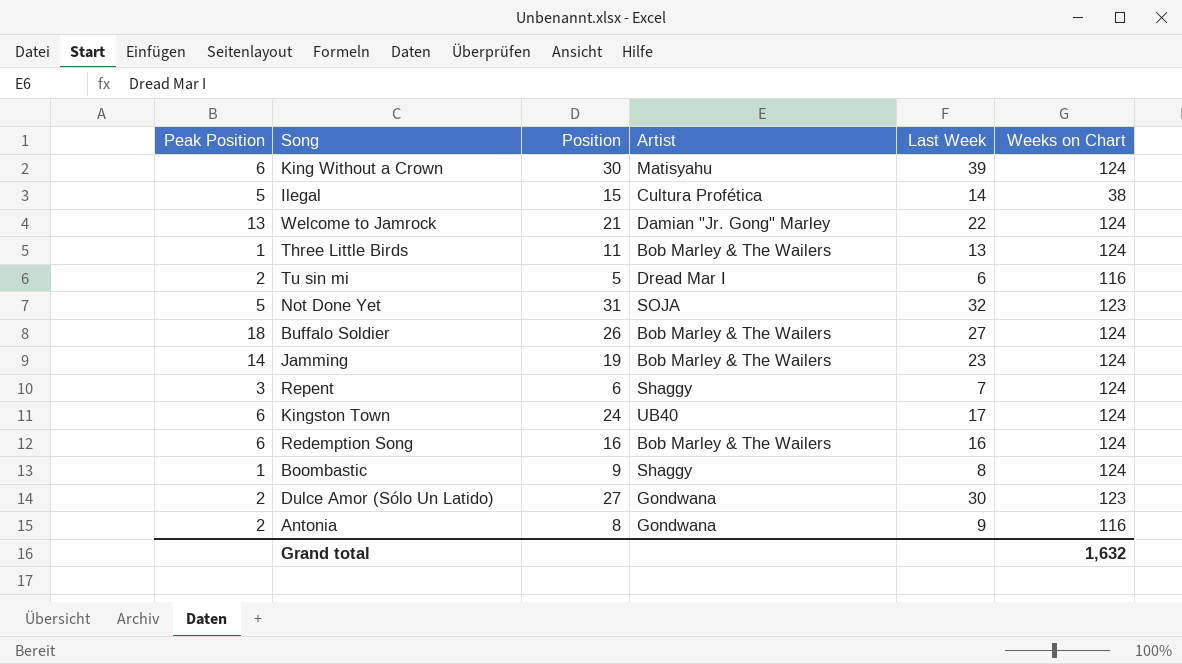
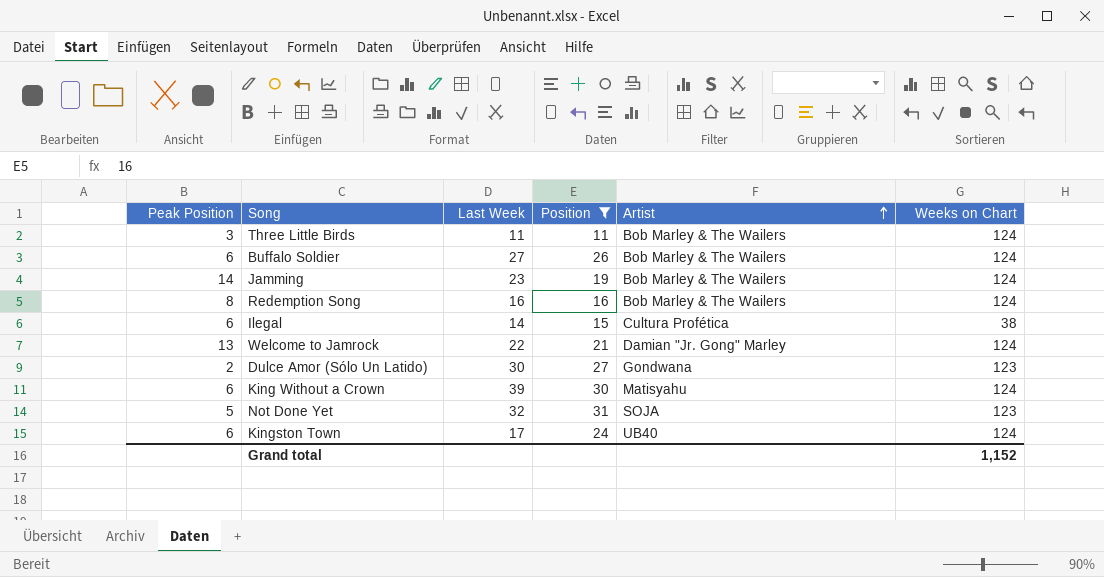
filter: none -> Position >= 11
row order: none -> Artist ascending
column Last Week | position: 5 -> 3
Three Little Birds | Peak Position: 1 -> 3
Three Little Birds | Last Week: 13 -> 11
Buffalo Soldier | Peak Position: 18 -> 6
Redemption Song | Peak Position: 6 -> 8
Ilegal | Peak Position: 5 -> 6
Grand total | Weeks on Chart: 1,632 -> 1,152

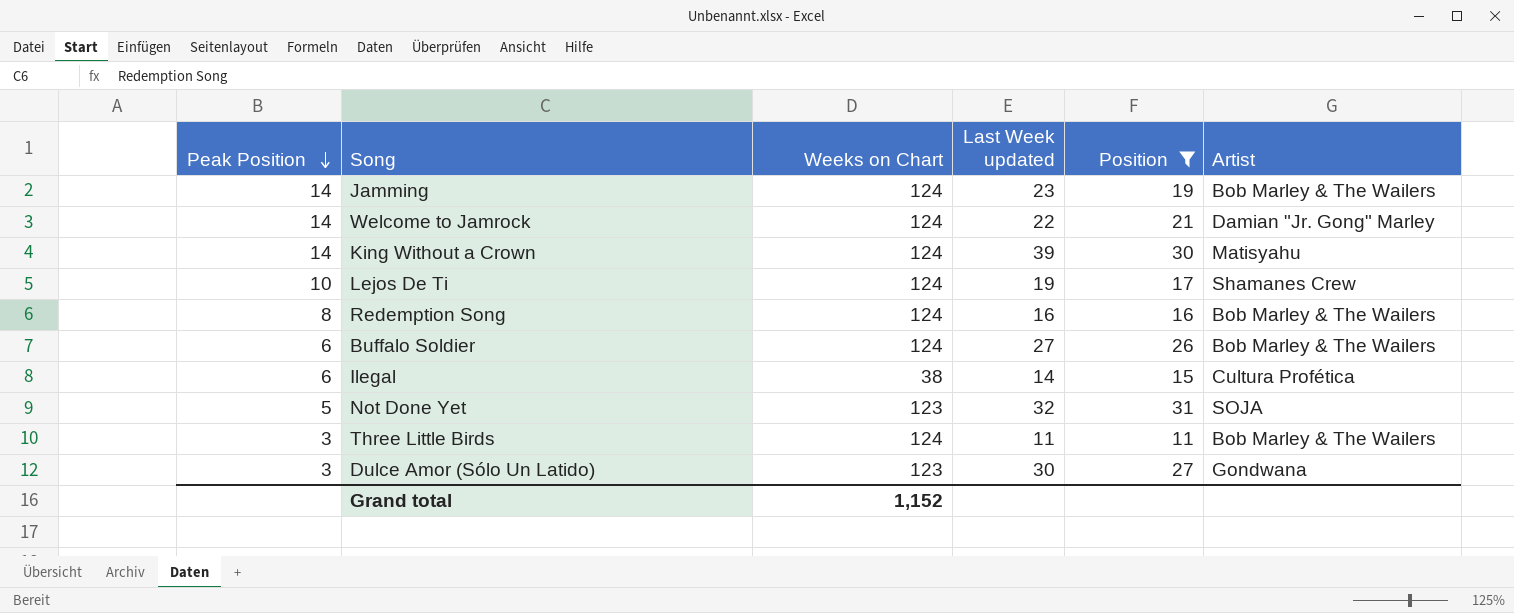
row order: Artist ascending -> Peak Position descending
column Weeks on Chart | position: 6 -> 3
column name: Last Week -> Last Week updated
row Kingston Town: 6 | 17 | 24 | UB40 | 124 -> none
Welcome to Jamrock | Peak Position: 13 -> 14
King Without a Crown | Peak Position: 6 -> 14
row Lejos De Ti: none -> 10 | 124 | 19 | 17 | Shamanes Crew
Dulce Amor (Sólo Un Latido) | Peak Position: 2 -> 3

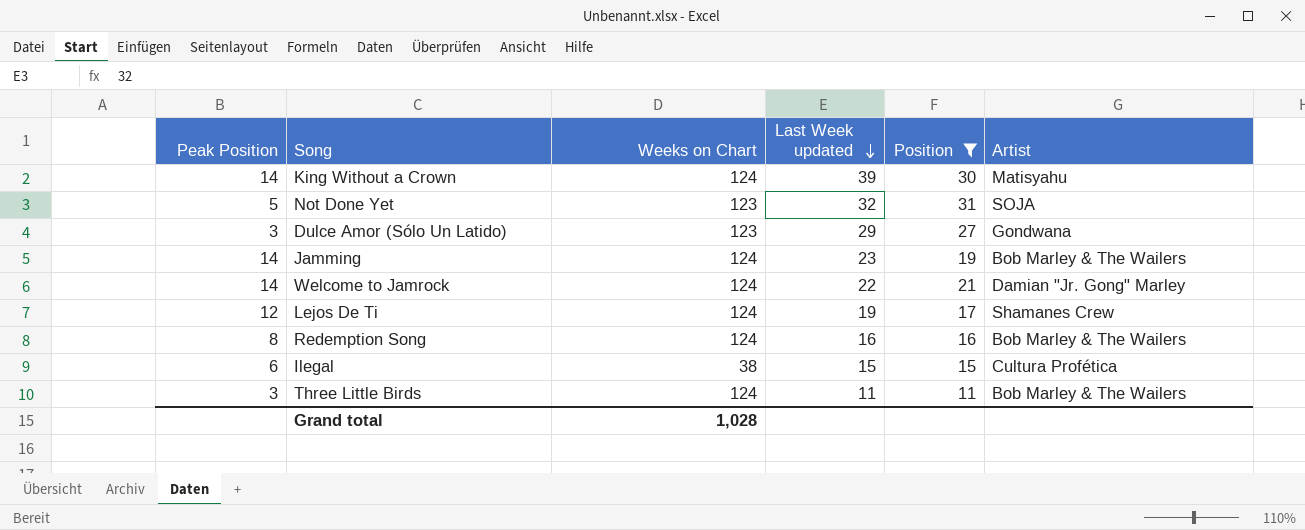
row order: Peak Position descending -> Last Week updated descending
row Buffalo Soldier: 6 | 124 | 27 | 26 | Bob Marley & The Wailers -> none
Dulce Amor (Sólo Un Latido) | Last Week updated: 30 -> 29
Lejos De Ti | Peak Position: 10 -> 12
Ilegal | Last Week updated: 14 -> 15
Grand total | Weeks on Chart: 1,152 -> 1,028

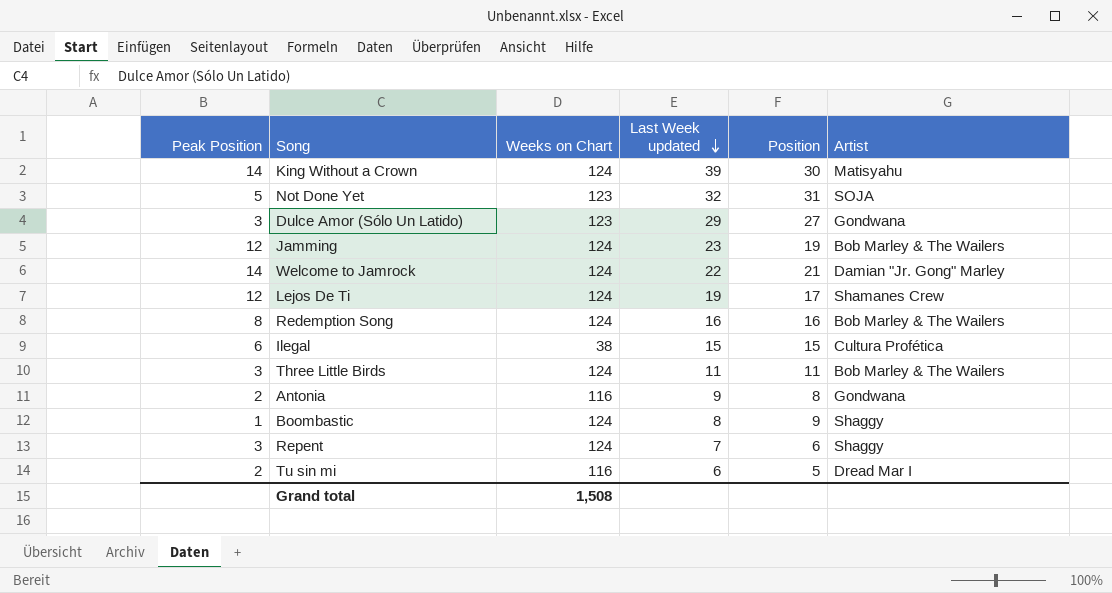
filter: Position >= 11 -> none
Jamming | Peak Position: 14 -> 12
Grand total | Weeks on Chart: 1,028 -> 1,508

